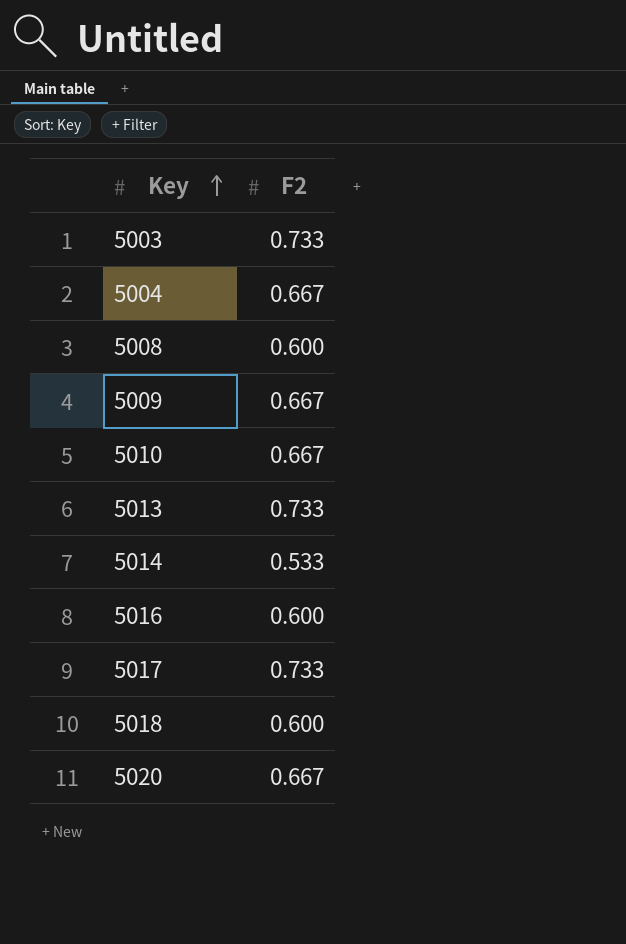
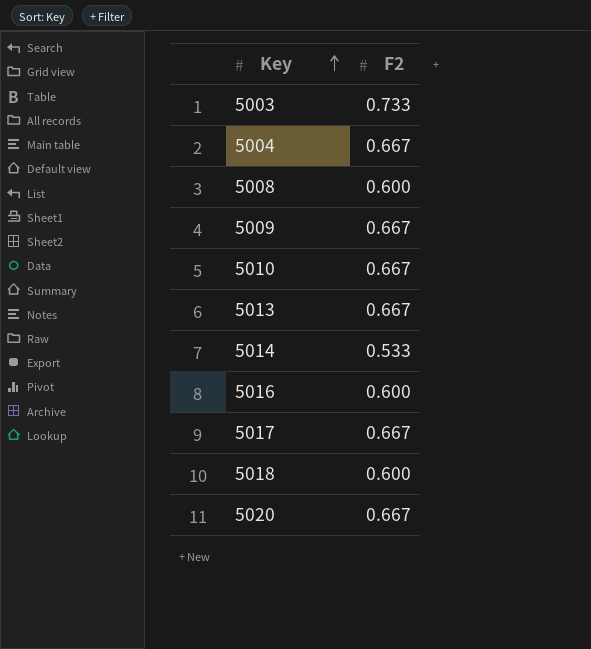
5013 | F2: 0.733 -> 0.667
5017 | F2: 0.733 -> 0.667

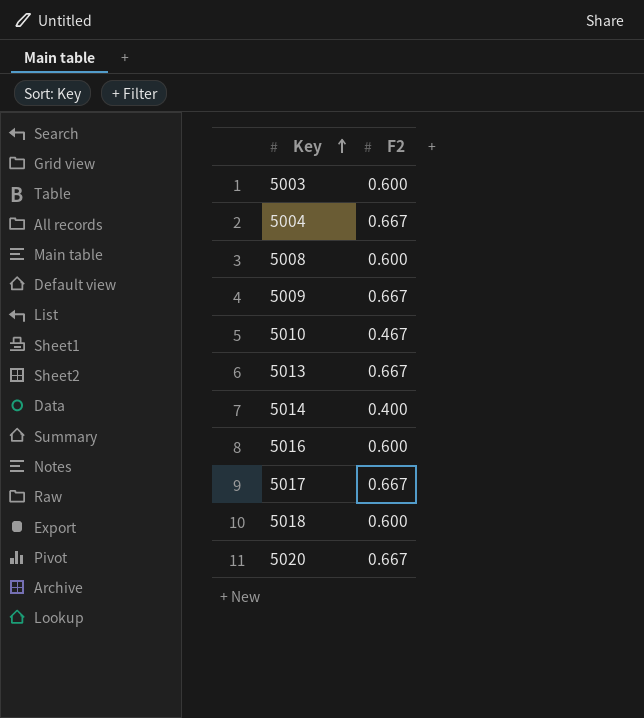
5003 | F2: 0.733 -> 0.600
5010 | F2: 0.667 -> 0.467
5014 | F2: 0.533 -> 0.400

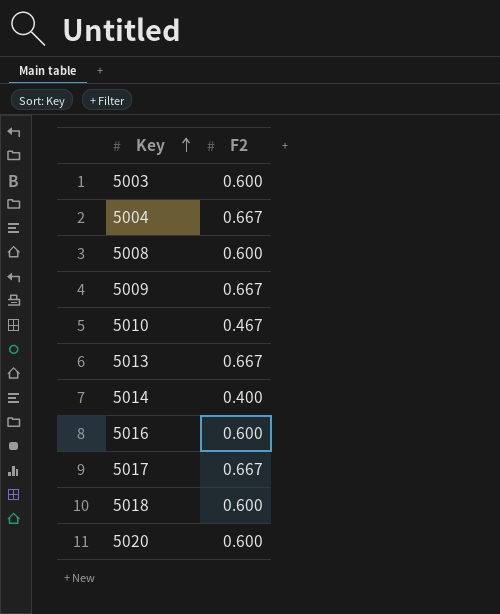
5020 | F2: 0.667 -> 0.600

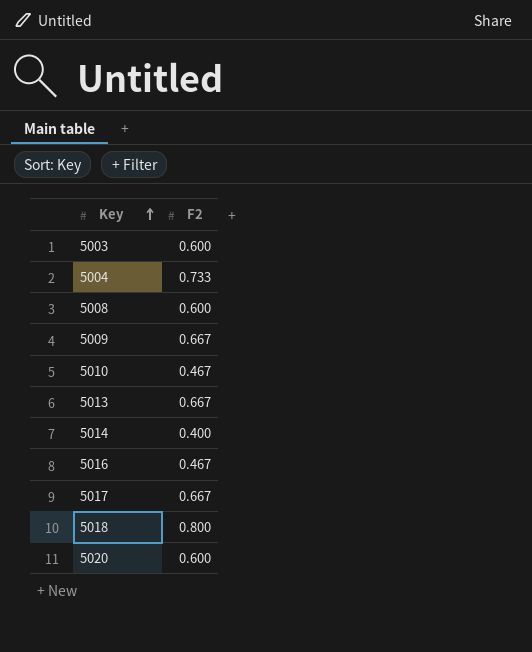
5004 | F2: 0.667 -> 0.733
5016 | F2: 0.600 -> 0.467
5018 | F2: 0.600 -> 0.800

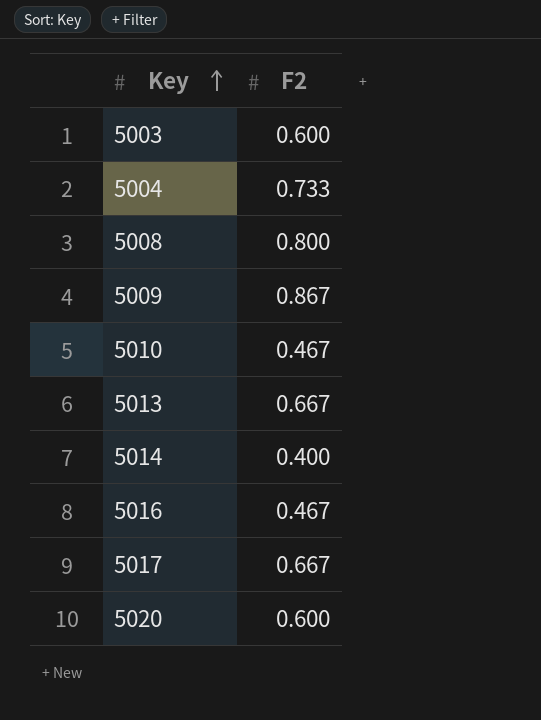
row 5018: 0.800 -> none
5008 | F2: 0.600 -> 0.800
5009 | F2: 0.667 -> 0.867

